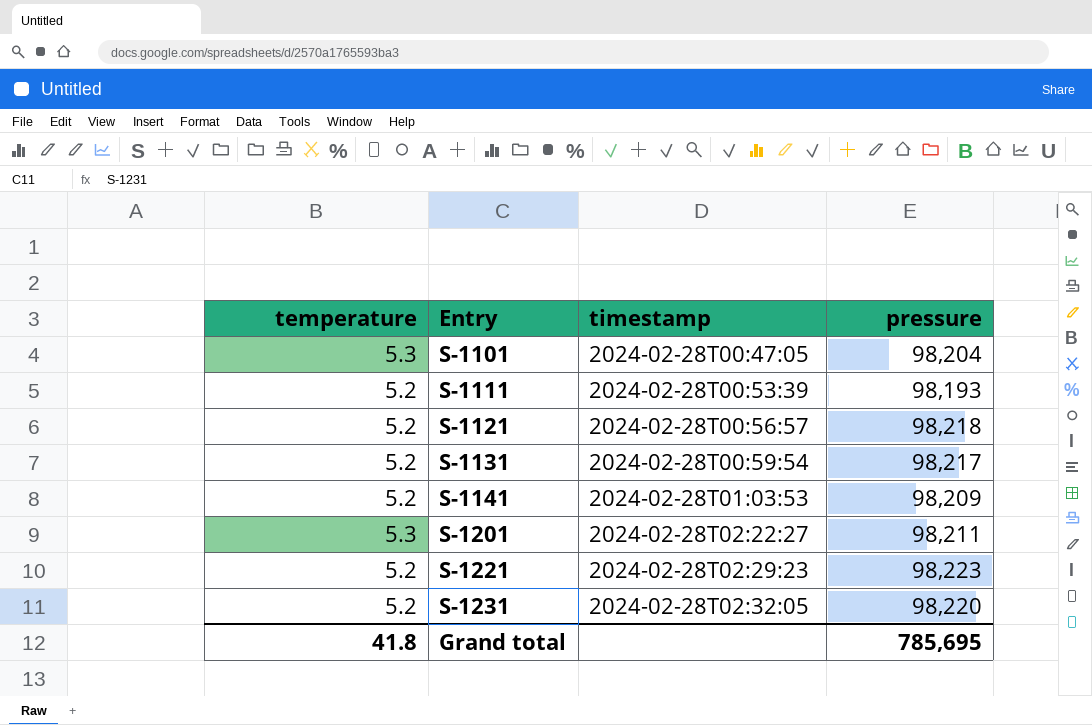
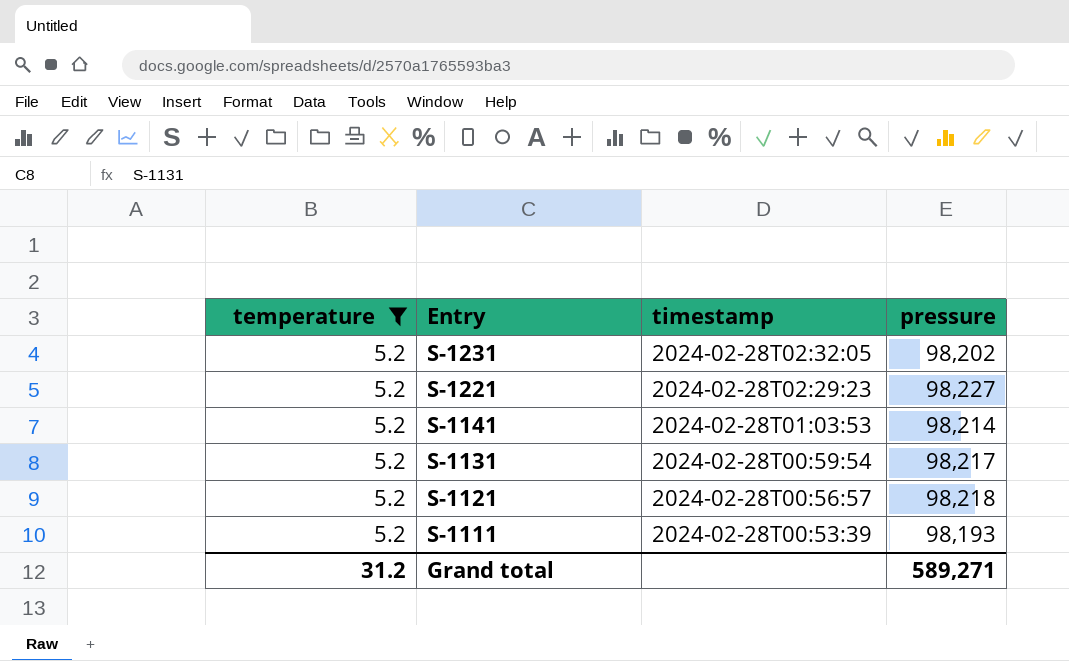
filter: none -> temperature = 5.2
row order: Entry ascending -> Entry descending
S-1231 | pressure: 98,220 -> 98,202
S-1221 | pressure: 98,223 -> 98,227
S-1141 | pressure: 98,209 -> 98,214
Grand total | temperature: 41.8 -> 31.2
Grand total | pressure: 785,695 -> 589,271

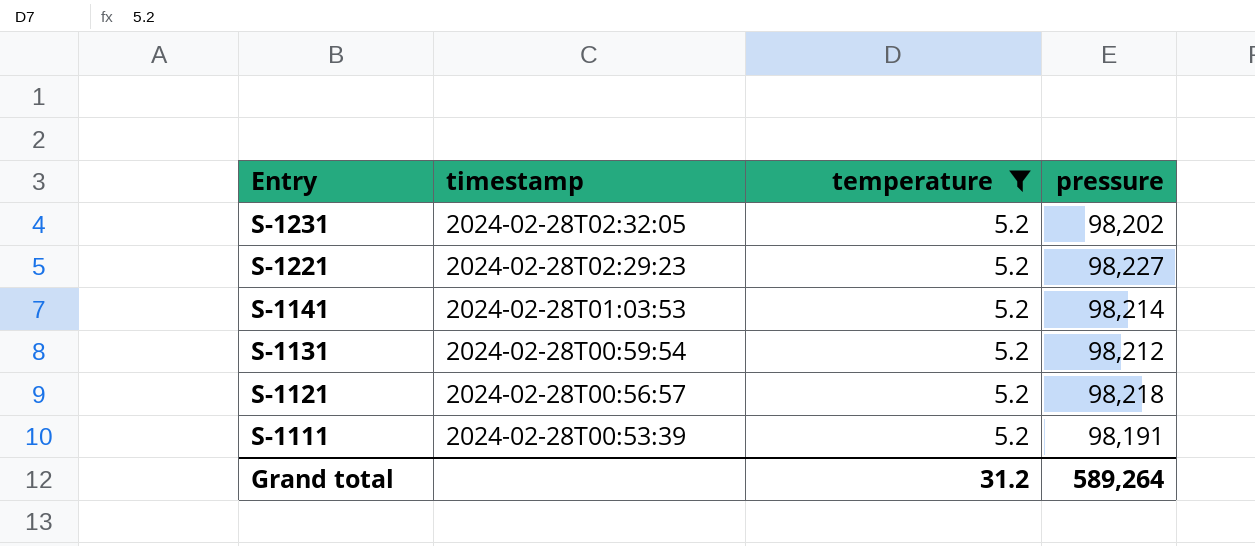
column temperature | position: 1 -> 3
S-1131 | pressure: 98,217 -> 98,212
S-1111 | pressure: 98,193 -> 98,191
Grand total | pressure: 589,271 -> 589,264

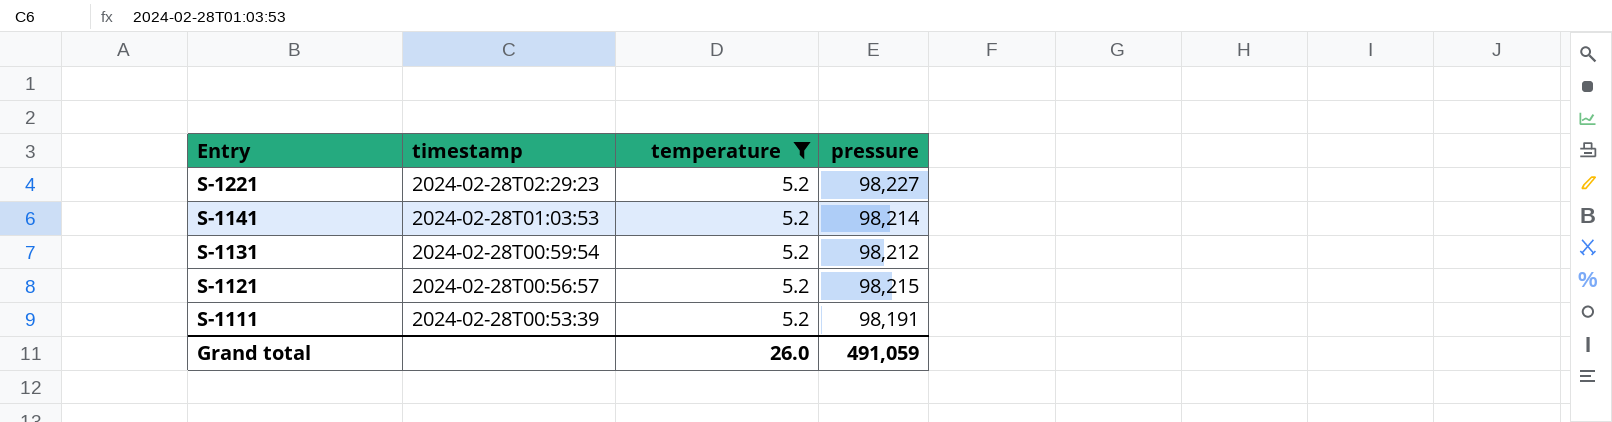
row S-1231: 2024-02-28T02:32:05 | 5.2 | 98,202 -> none
S-1121 | pressure: 98,218 -> 98,215
Grand total | temperature: 31.2 -> 26.0
Grand total | pressure: 589,264 -> 491,059

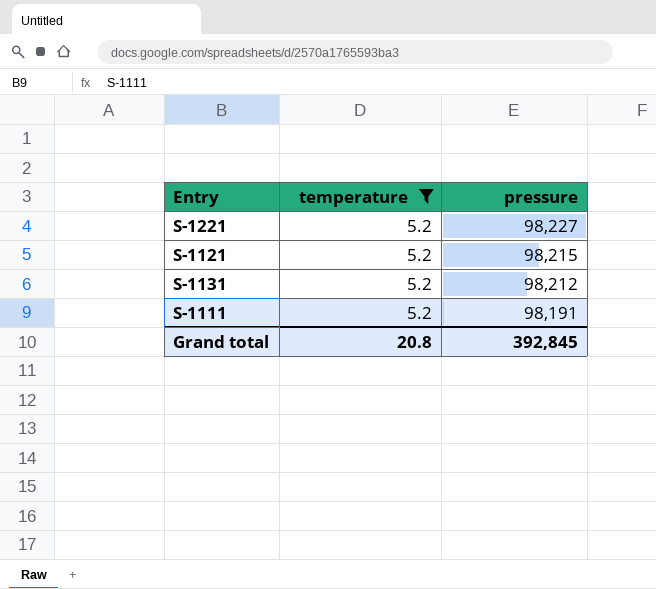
row order: Entry descending -> pressure descending
column timestamp | position: 2 -> none
row S-1141: 2024-02-28T01:03:53 | 5.2 | 98,214 -> none
Grand total | temperature: 26.0 -> 20.8
Grand total | pressure: 491,059 -> 392,845

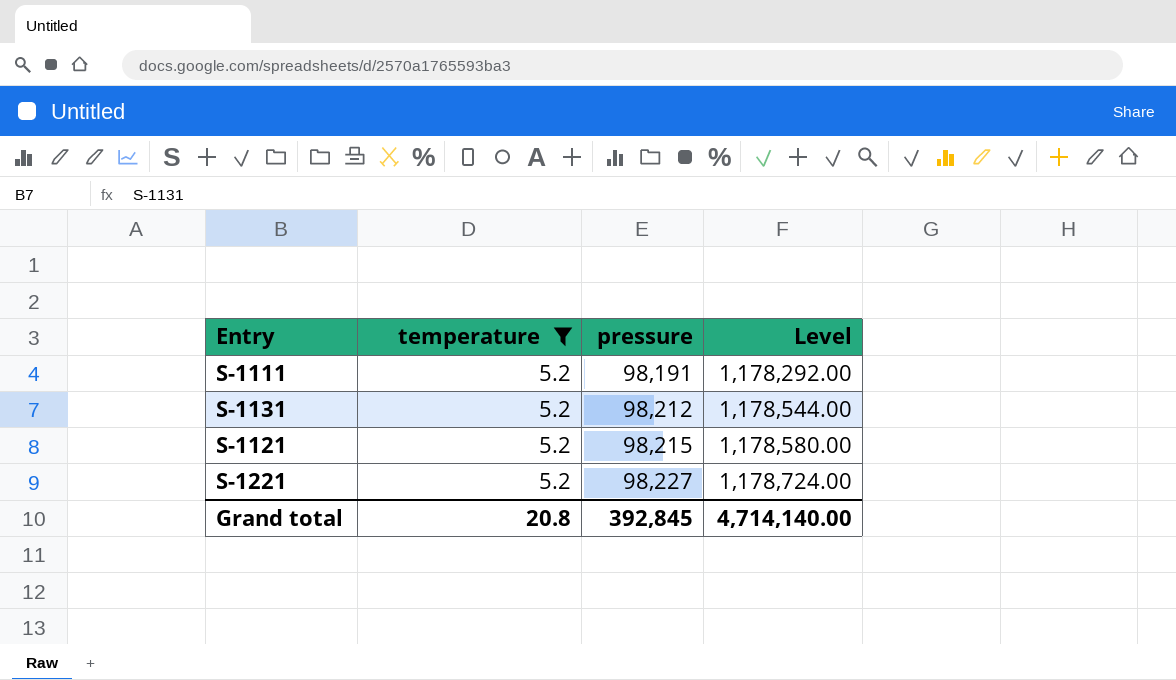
row order: pressure descending -> pressure ascending
column Level | formula: none -> [pressure] * 12

